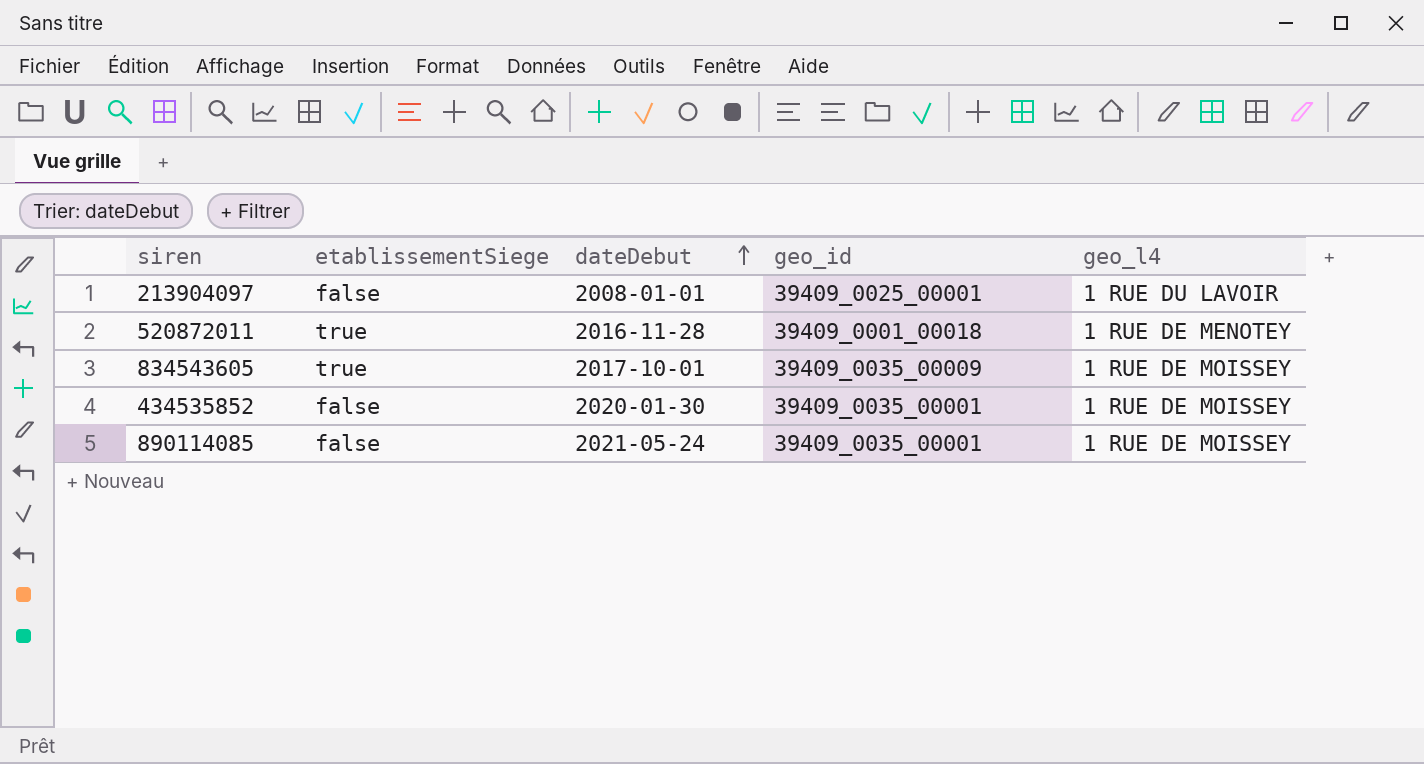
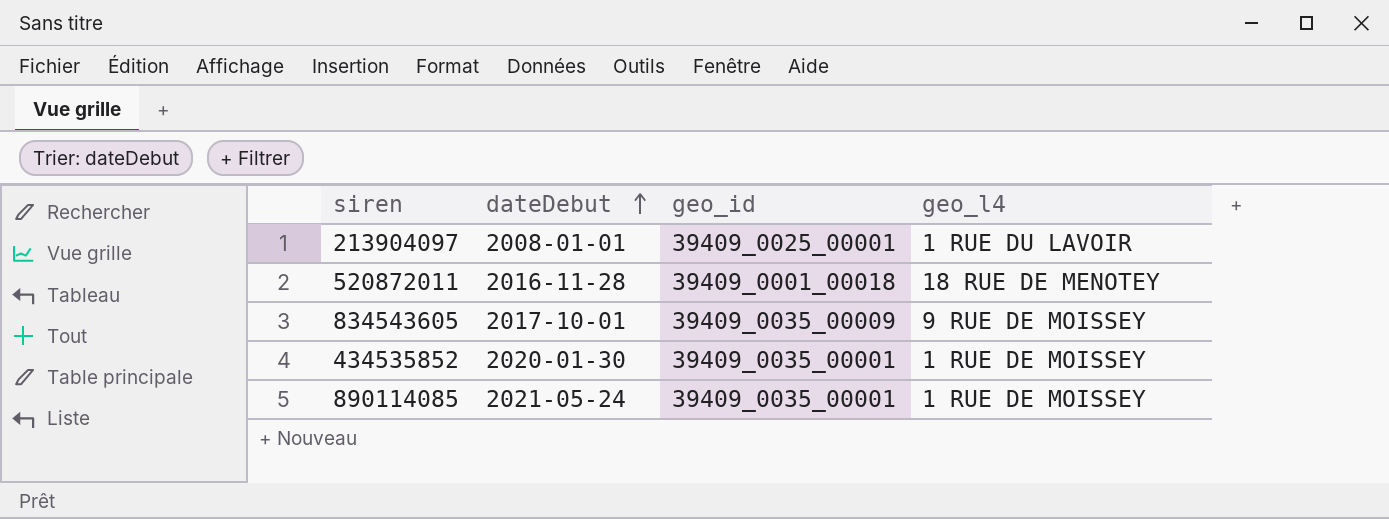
column etablissementSiege | position: 2 -> none
520872011 | geo_l4: 1 RUE DE MENOTEY -> 18 RUE DE MENOTEY
834543605 | geo_l4: 1 RUE DE MOISSEY -> 9 RUE DE MOISSEY

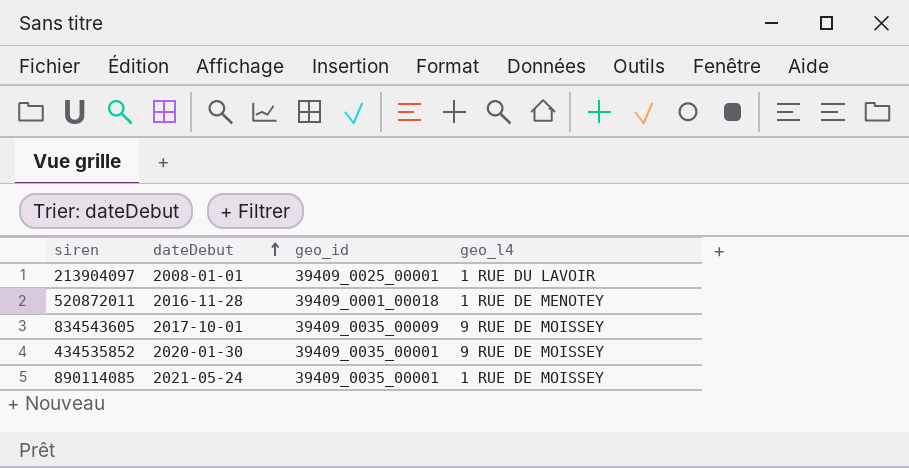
520872011 | geo_l4: 18 RUE DE MENOTEY -> 1 RUE DE MENOTEY
434535852 | geo_l4: 1 RUE DE MOISSEY -> 9 RUE DE MOISSEY

